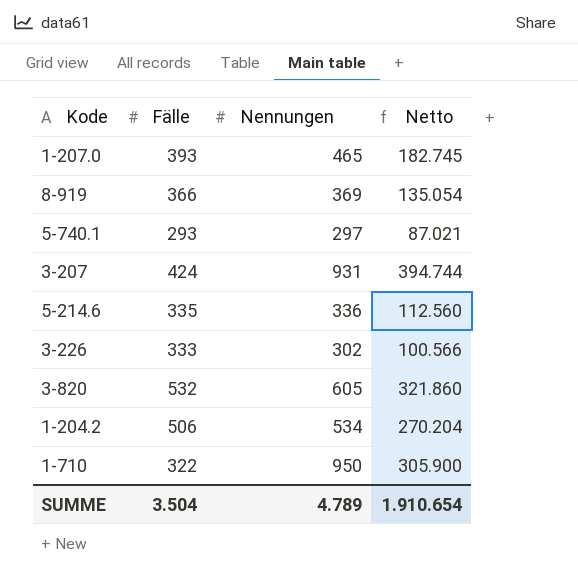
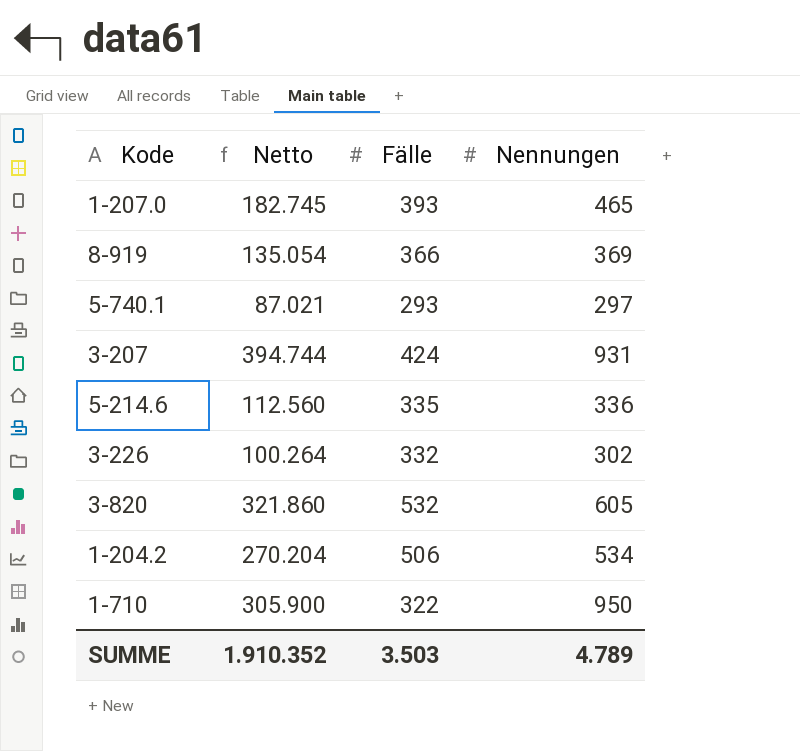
column Netto | position: 4 -> 2
3-226 | Netto: 100.566 -> 100.264
3-226 | Fälle: 333 -> 332
SUMME | Netto: 1.910.654 -> 1.910.352
SUMME | Fälle: 3.504 -> 3.503

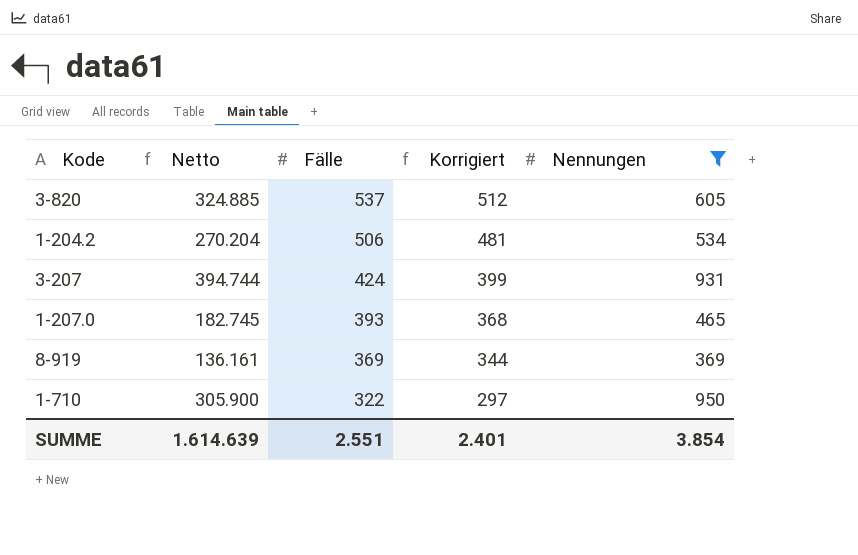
filter: none -> Nennungen >= 369
row order: none -> Fälle descending
column Korrigiert | formula: none -> [Fälle] - 25
3-820 | Netto: 321.860 -> 324.885
3-820 | Fälle: 532 -> 537
8-919 | Netto: 135.054 -> 136.161
8-919 | Fälle: 366 -> 369
SUMME | Netto: 1.910.352 -> 1.614.639
SUMME | Fälle: 3.503 -> 2.551
SUMME | Nennungen: 4.789 -> 3.854

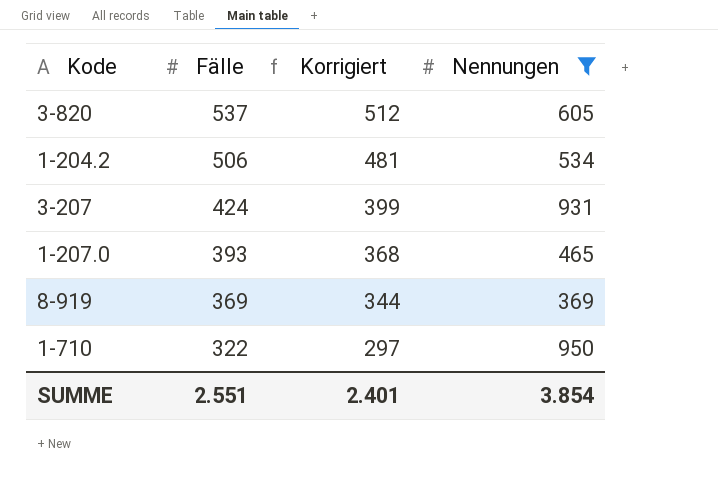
column Netto | formula: [Fälle] * [Nennungen] -> none

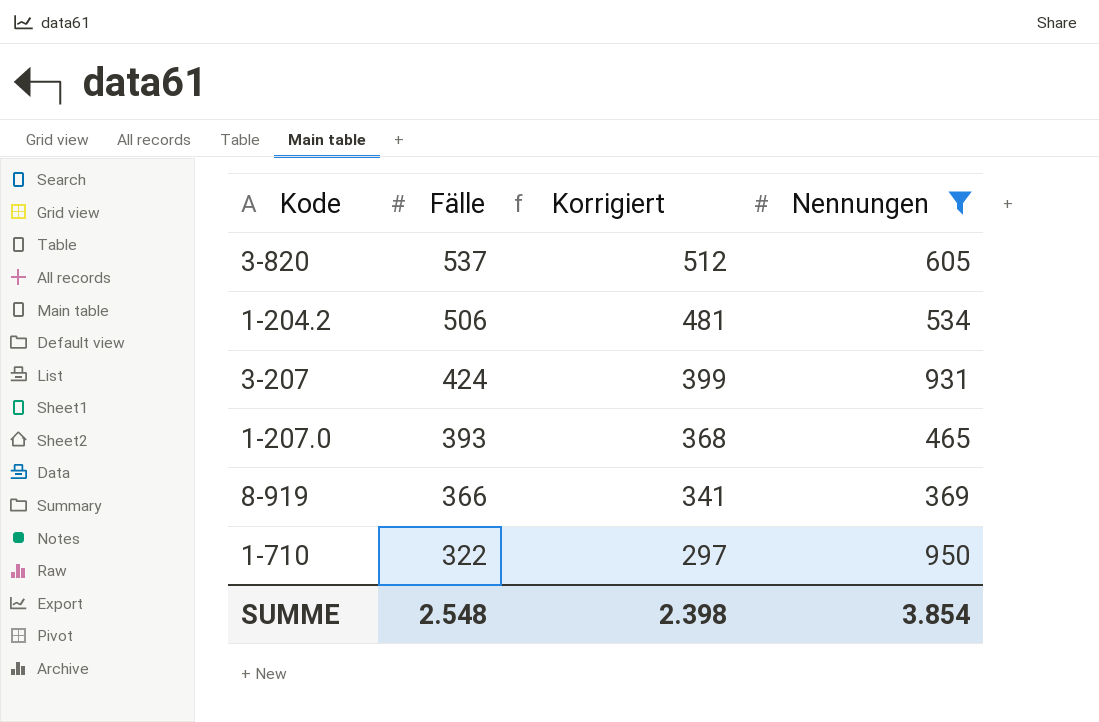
8-919 | Fälle: 369 -> 366
8-919 | Korrigiert: 344 -> 341
SUMME | Fälle: 2.551 -> 2.548
SUMME | Korrigiert: 2.401 -> 2.398

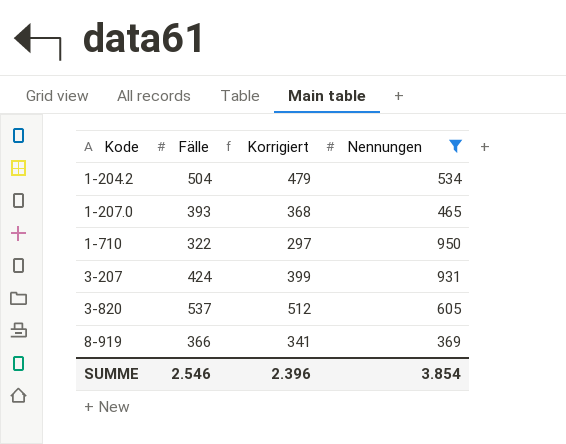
row order: Fälle descending -> Kode ascending
1-204.2 | Fälle: 506 -> 504
1-204.2 | Korrigiert: 481 -> 479
SUMME | Fälle: 2.548 -> 2.546
SUMME | Korrigiert: 2.398 -> 2.396

